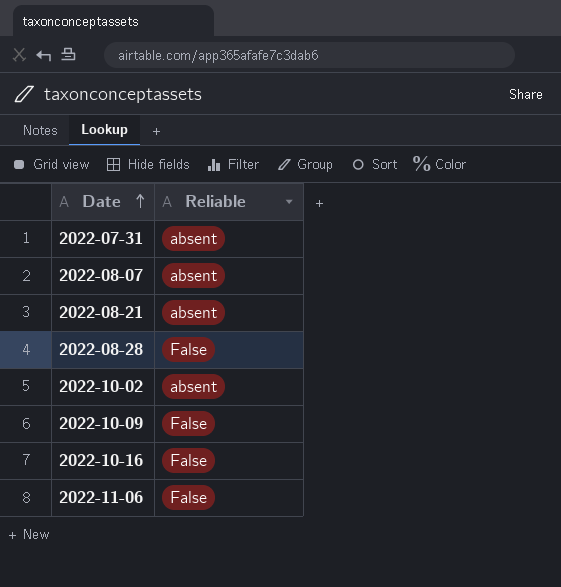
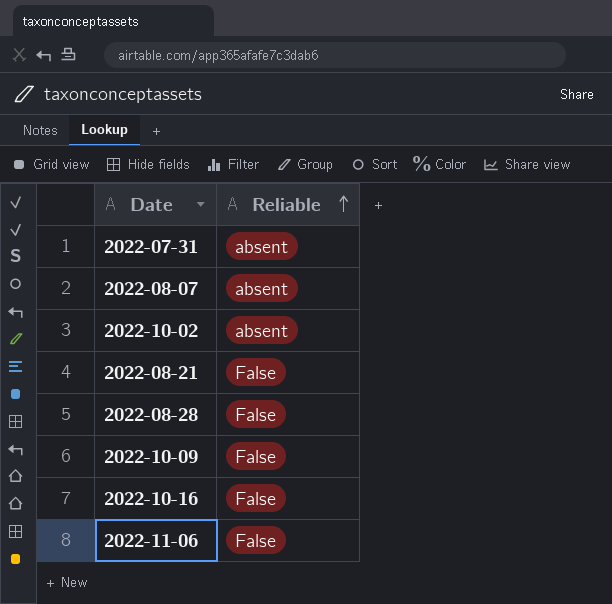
row order: Date ascending -> Reliable ascending
2022-08-21 | Reliable: absent -> False

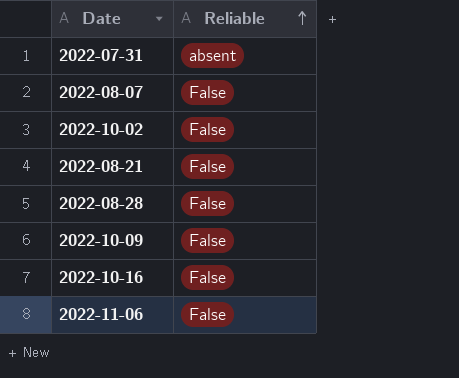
2022-08-07 | Reliable: absent -> False
2022-10-02 | Reliable: absent -> False

